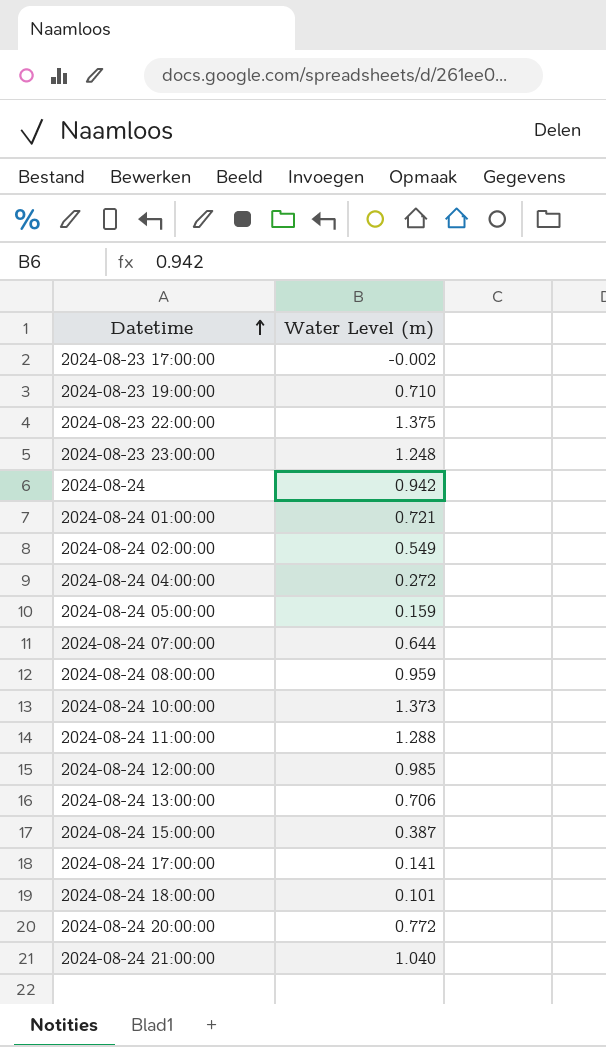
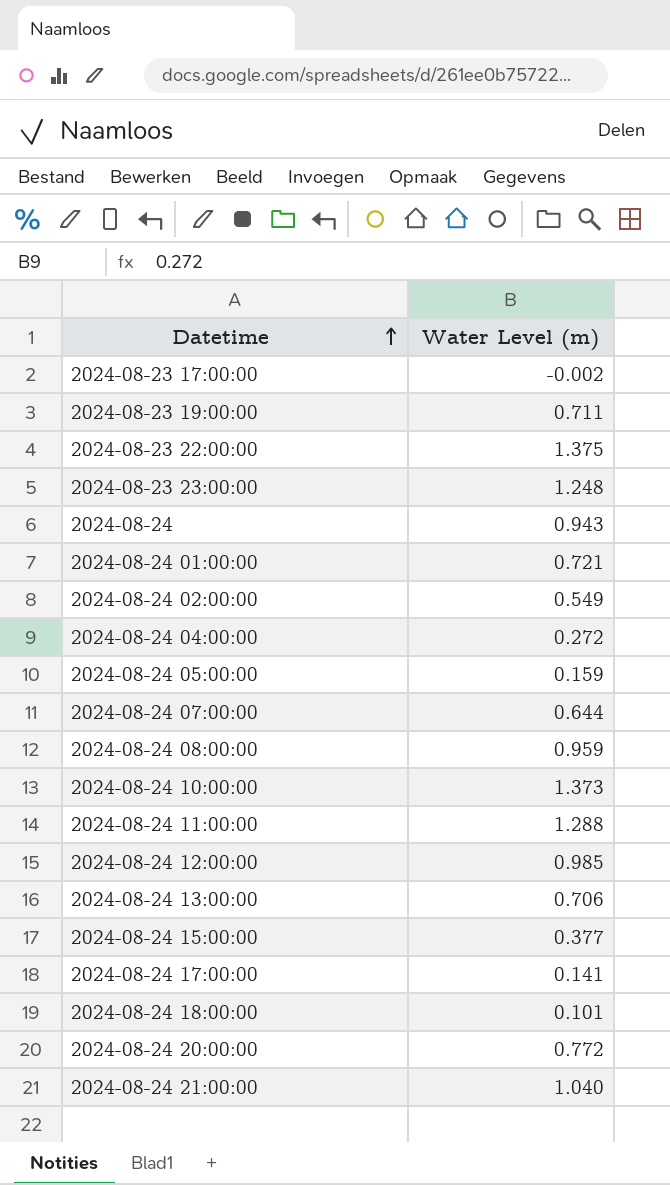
2024-08-23 19:00:00 | Water Level (m): 0.710 -> 0.711
2024-08-24 | Water Level (m): 0.942 -> 0.943
2024-08-24 15:00:00 | Water Level (m): 0.387 -> 0.377

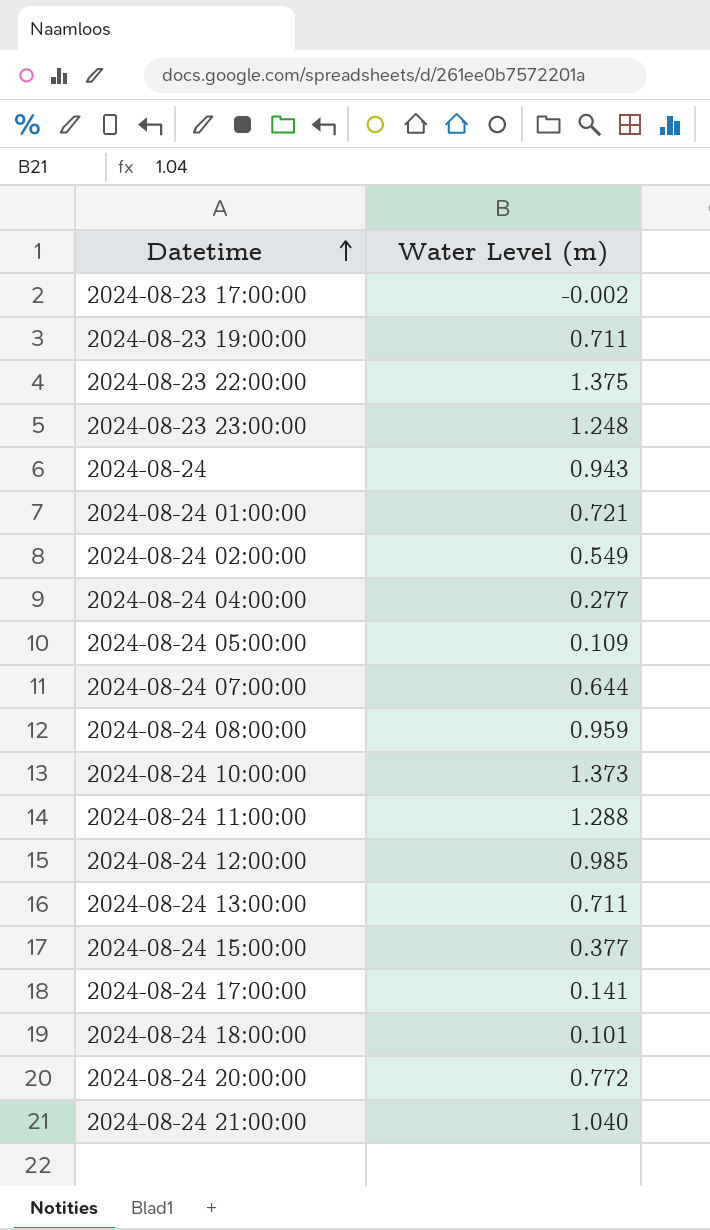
2024-08-24 04:00:00 | Water Level (m): 0.272 -> 0.277
2024-08-24 05:00:00 | Water Level (m): 0.159 -> 0.109
2024-08-24 13:00:00 | Water Level (m): 0.706 -> 0.711

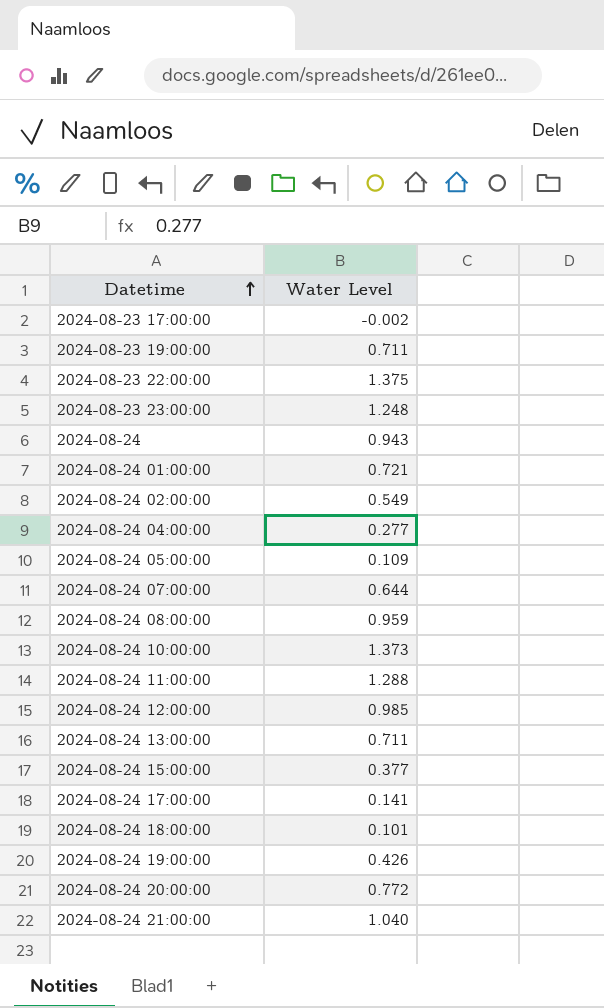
column name: Water Level (m) -> Water Level
row 2024-08-24 19:00:00: none -> 0.426

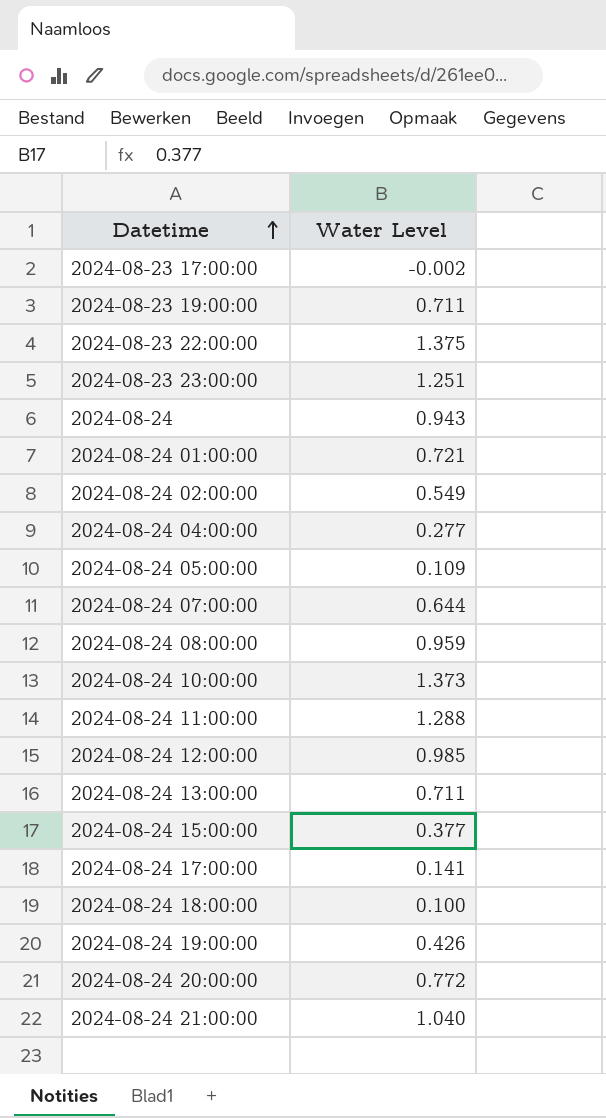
2024-08-23 23:00:00 | Water Level: 1.248 -> 1.251
2024-08-24 18:00:00 | Water Level: 0.101 -> 0.100

